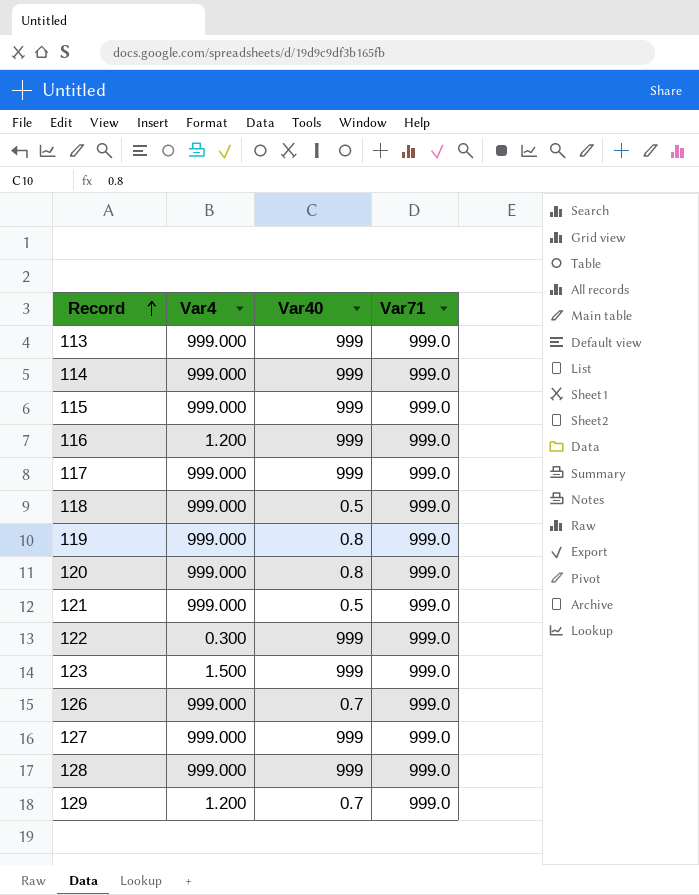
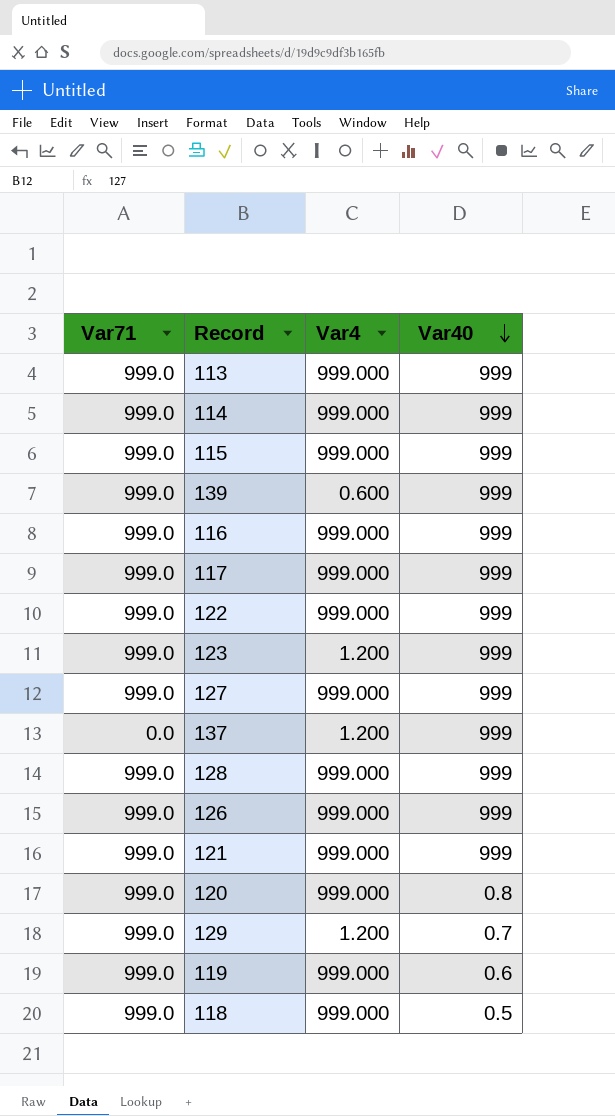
row order: Record ascending -> Var40 descending
column Var71 | position: 4 -> 1
row 139: none -> 999.0 | 0.600 | 999
116 | Var4: 1.200 -> 999.000
122 | Var4: 0.300 -> 999.000
123 | Var4: 1.500 -> 1.200
row 137: none -> 0.0 | 1.200 | 999
126 | Var40: 0.7 -> 999
121 | Var40: 0.5 -> 999
119 | Var40: 0.8 -> 0.6

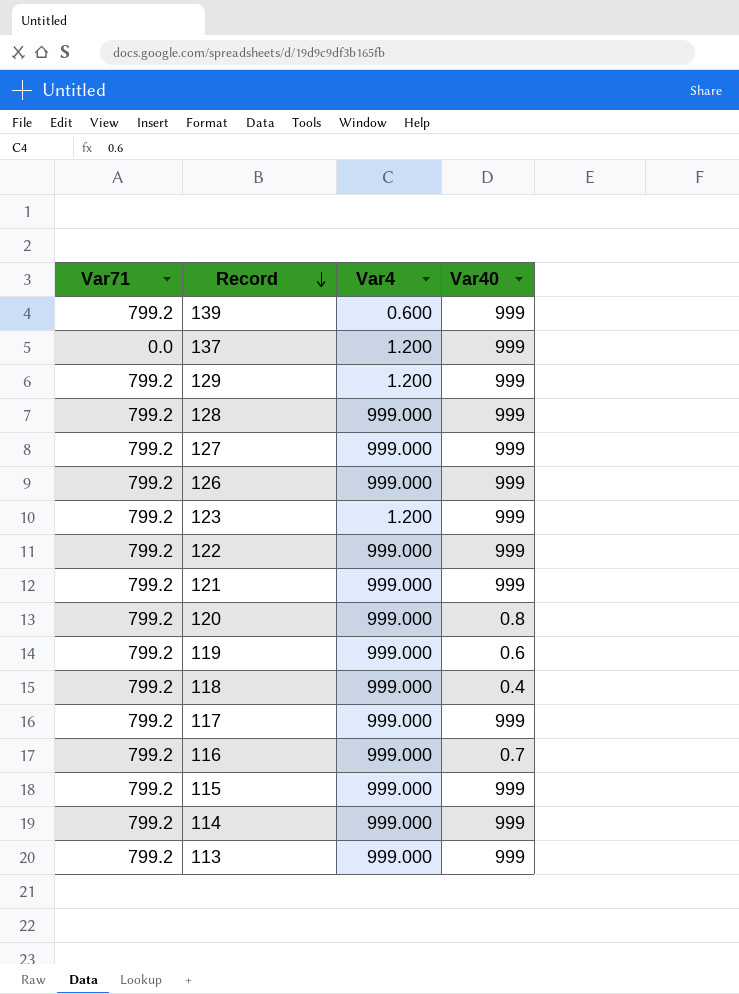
row order: Var40 descending -> Record descending
139 | Var71: 999.0 -> 799.2
129 | Var71: 999.0 -> 799.2
129 | Var40: 0.7 -> 999
128 | Var71: 999.0 -> 799.2
127 | Var71: 999.0 -> 799.2
126 | Var71: 999.0 -> 799.2
123 | Var71: 999.0 -> 799.2
122 | Var71: 999.0 -> 799.2
121 | Var71: 999.0 -> 799.2
120 | Var71: 999.0 -> 799.2
119 | Var71: 999.0 -> 799.2
118 | Var71: 999.0 -> 799.2
118 | Var40: 0.5 -> 0.4
117 | Var71: 999.0 -> 799.2
116 | Var71: 999.0 -> 799.2
116 | Var40: 999 -> 0.7
115 | Var71: 999.0 -> 799.2
114 | Var71: 999.0 -> 799.2
113 | Var71: 999.0 -> 799.2

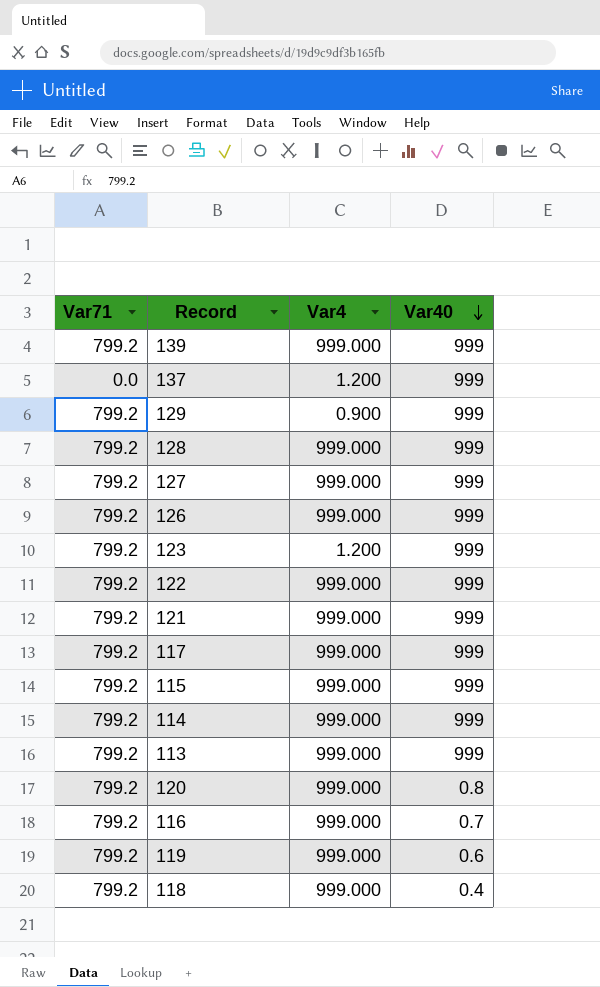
row order: Record descending -> Var40 descending
139 | Var4: 0.600 -> 999.000
129 | Var4: 1.200 -> 0.900

